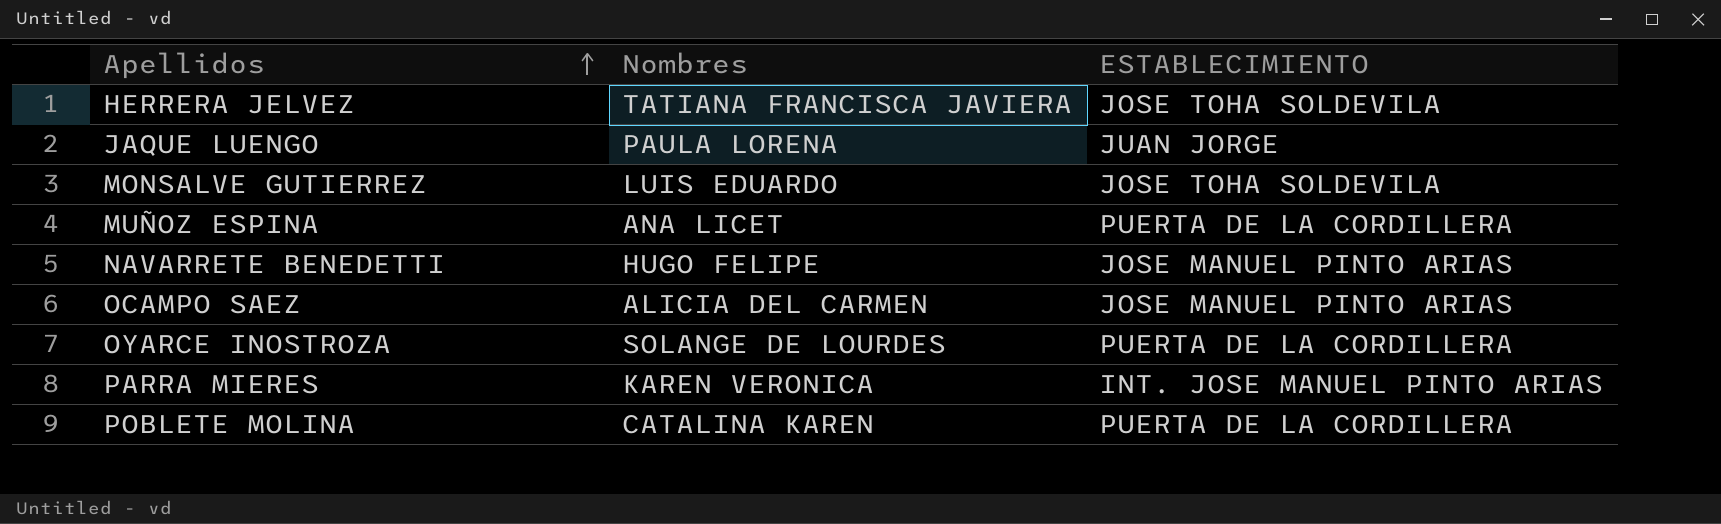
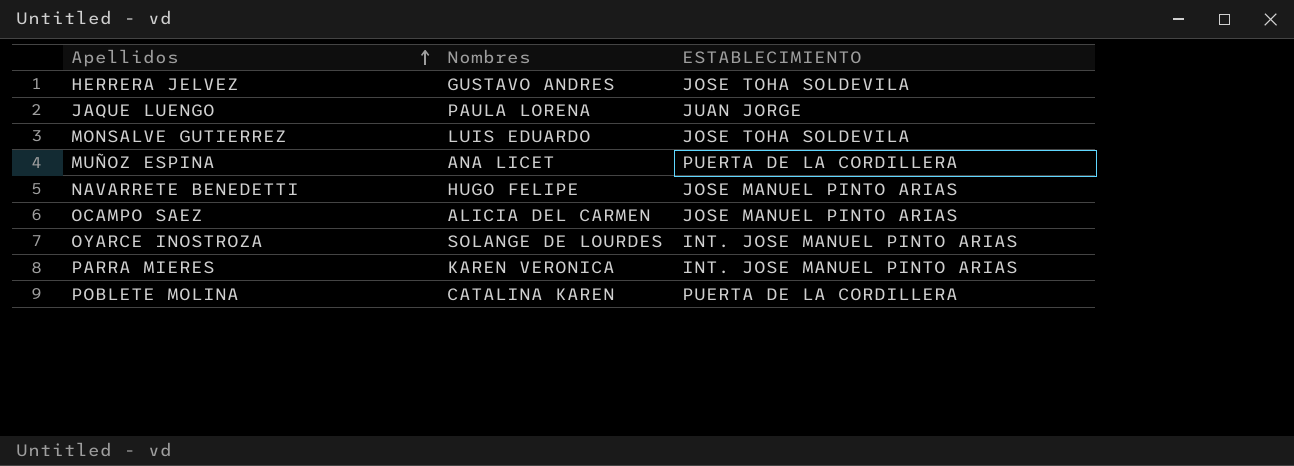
HERRERA JELVEZ | Nombres: TATIANA FRANCISCA JAVIERA -> GUSTAVO ANDRES
OYARCE INOSTROZA | ESTABLECIMIENTO: PUERTA DE LA CORDILLERA -> INT. JOSE MANUEL PINTO ARIAS

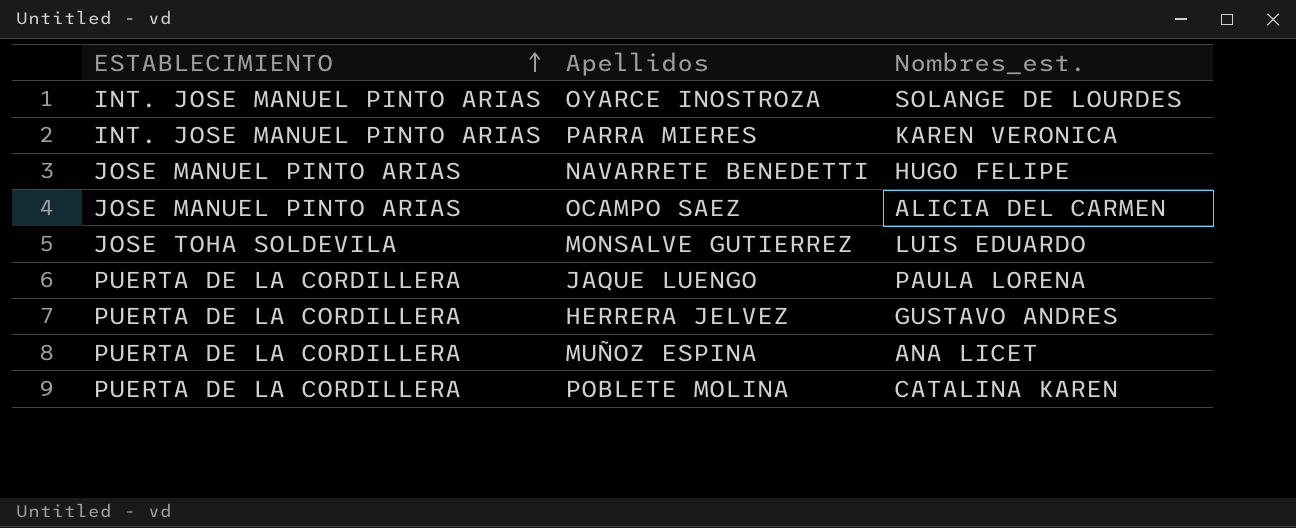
row order: Apellidos ascending -> ESTABLECIMIENTO ascending
column ESTABLECIMIENTO | position: 3 -> 1
column name: Nombres -> Nombres_est.
JAQUE LUENGO | ESTABLECIMIENTO: JUAN JORGE -> PUERTA DE LA CORDILLERA
HERRERA JELVEZ | ESTABLECIMIENTO: JOSE TOHA SOLDEVILA -> PUERTA DE LA CORDILLERA

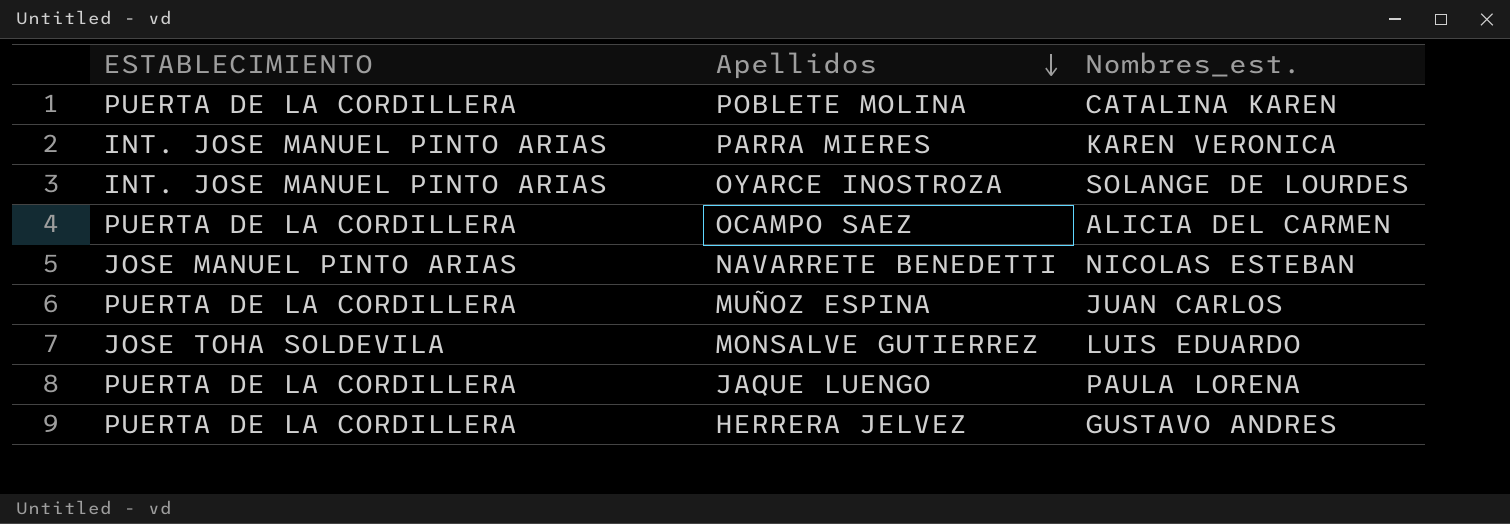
row order: ESTABLECIMIENTO ascending -> Apellidos descending
OCAMPO SAEZ | ESTABLECIMIENTO: JOSE MANUEL PINTO ARIAS -> PUERTA DE LA CORDILLERA
NAVARRETE BENEDETTI | Nombres_est.: HUGO FELIPE -> NICOLAS ESTEBAN
MUÑOZ ESPINA | Nombres_est.: ANA LICET -> JUAN CARLOS

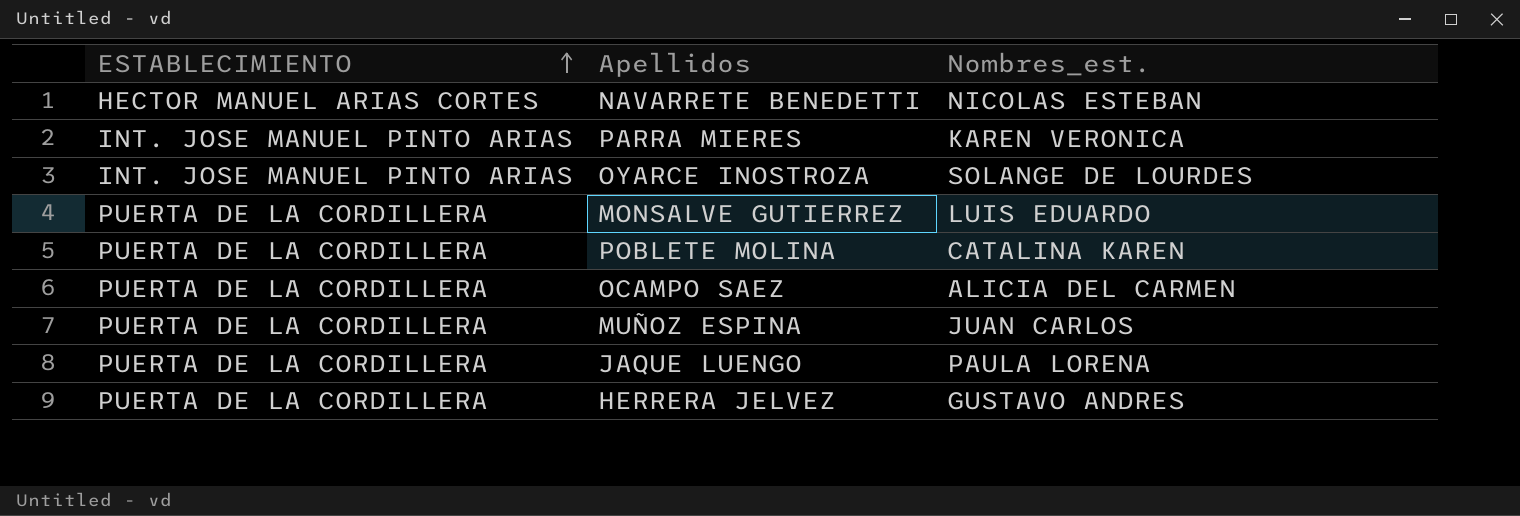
row order: Apellidos descending -> ESTABLECIMIENTO ascending
NAVARRETE BENEDETTI | ESTABLECIMIENTO: JOSE MANUEL PINTO ARIAS -> HECTOR MANUEL ARIAS CORTES
MONSALVE GUTIERREZ | ESTABLECIMIENTO: JOSE TOHA SOLDEVILA -> PUERTA DE LA CORDILLERA

